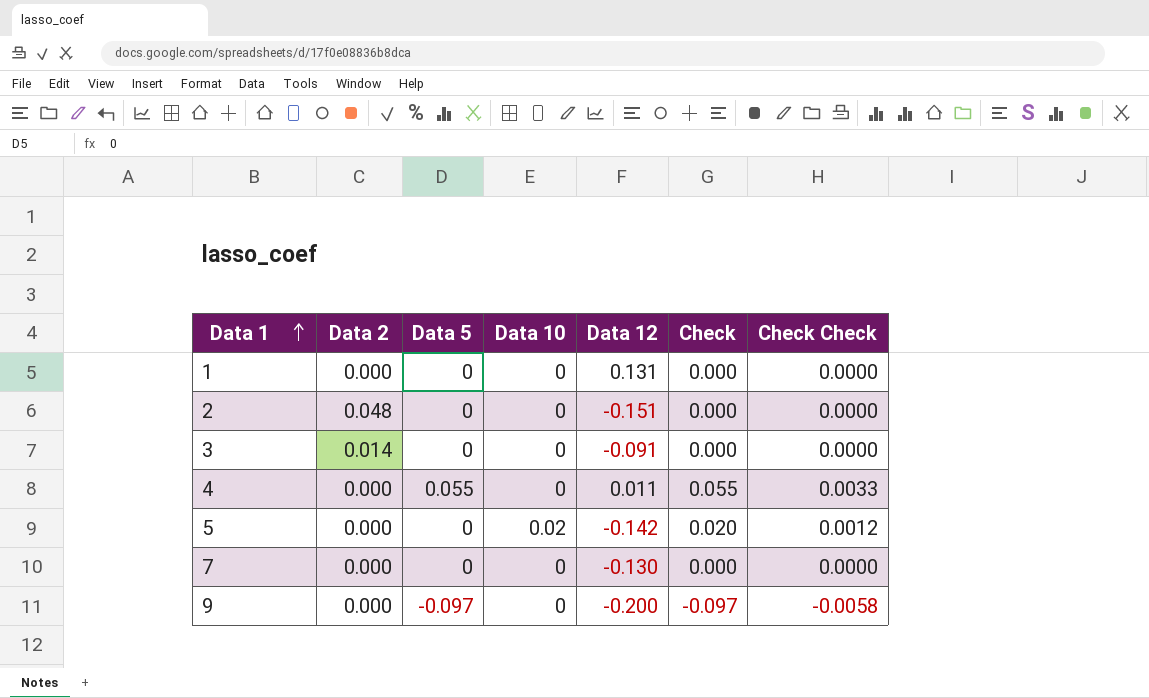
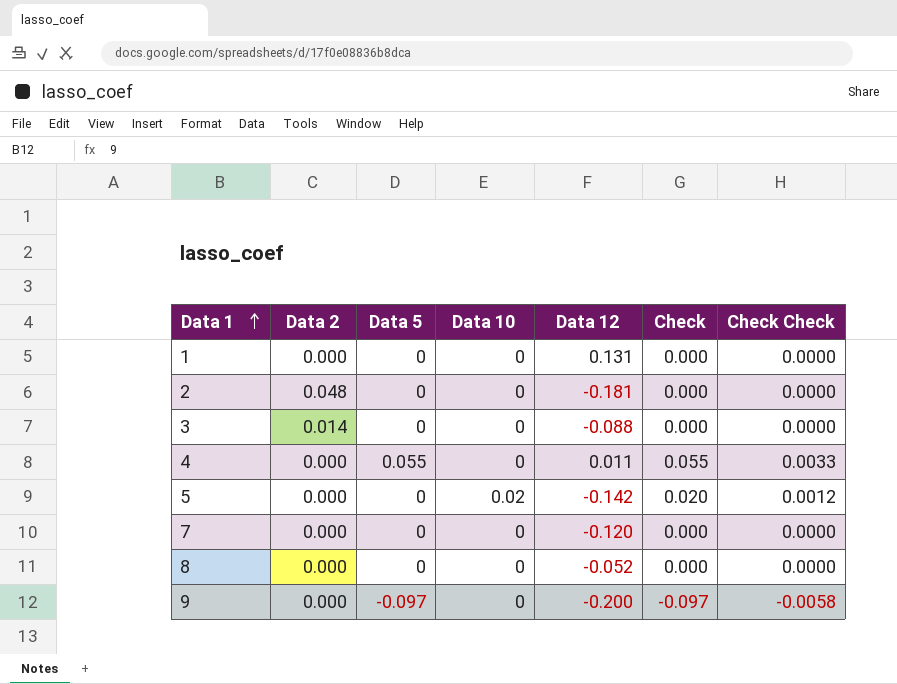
2 | Data 12: -0.151 -> -0.181
3 | Data 12: -0.091 -> -0.088
7 | Data 12: -0.130 -> -0.120
row 8: none -> 0.000 | 0 | 0 | -0.052 | 0.000 | 0.0000

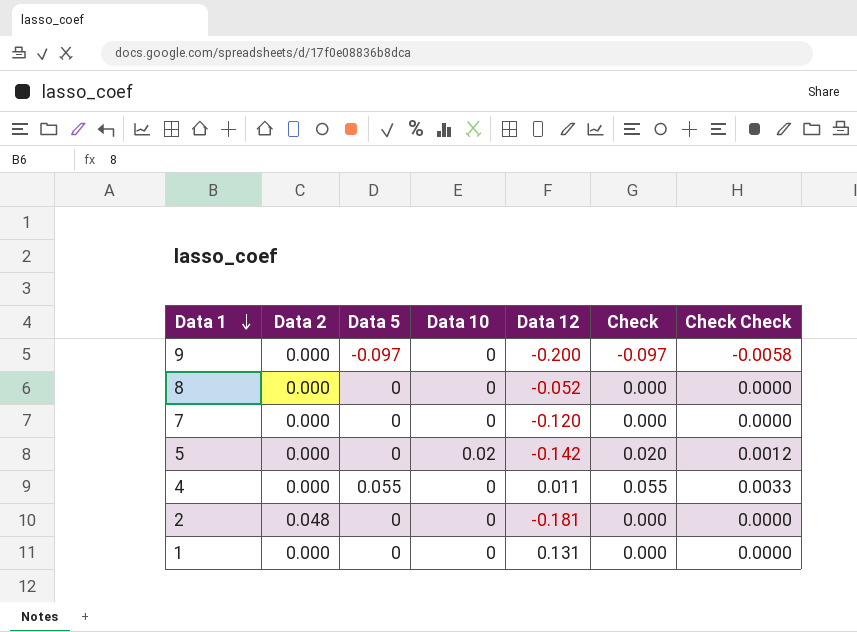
row order: Data 1 ascending -> Data 1 descending
row 3: 0.014 | 0 | 0 | -0.088 | 0.000 | 0.0000 -> none

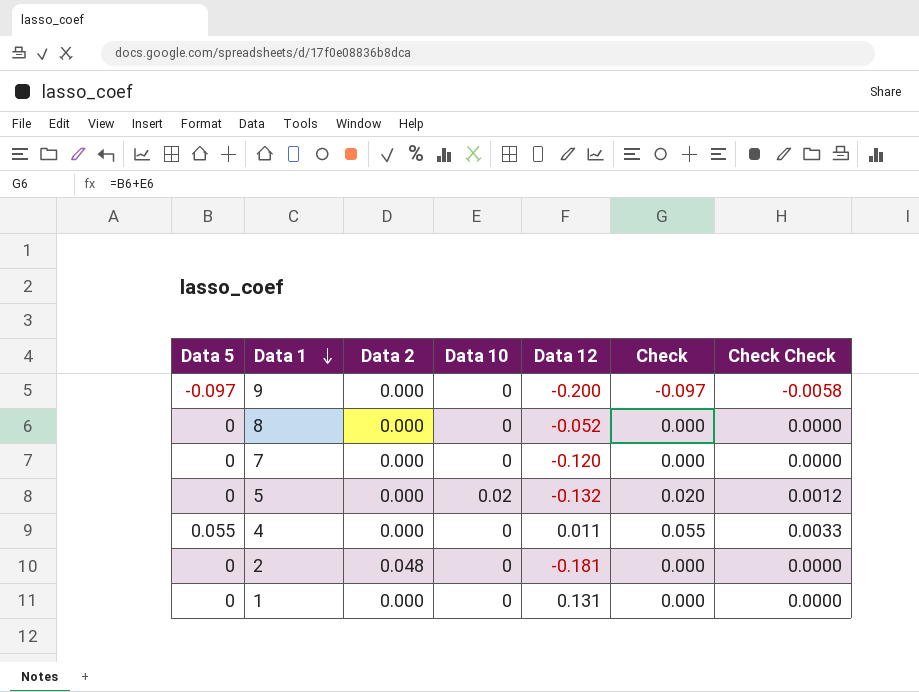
column Data 5 | position: 3 -> 1
5 | Data 12: -0.142 -> -0.132

